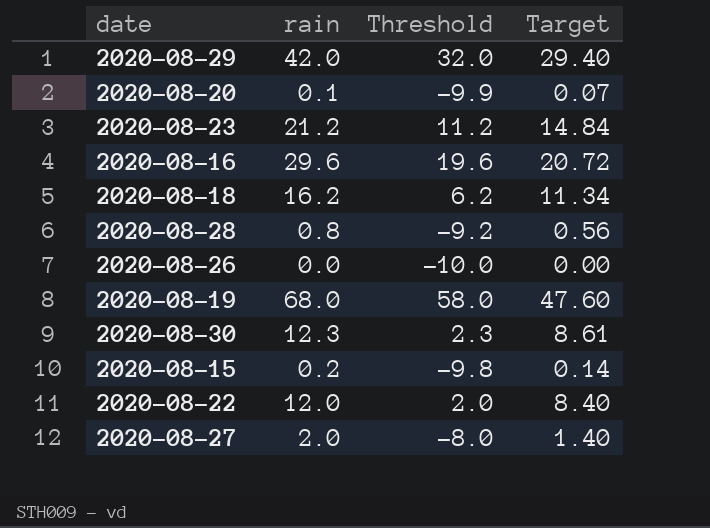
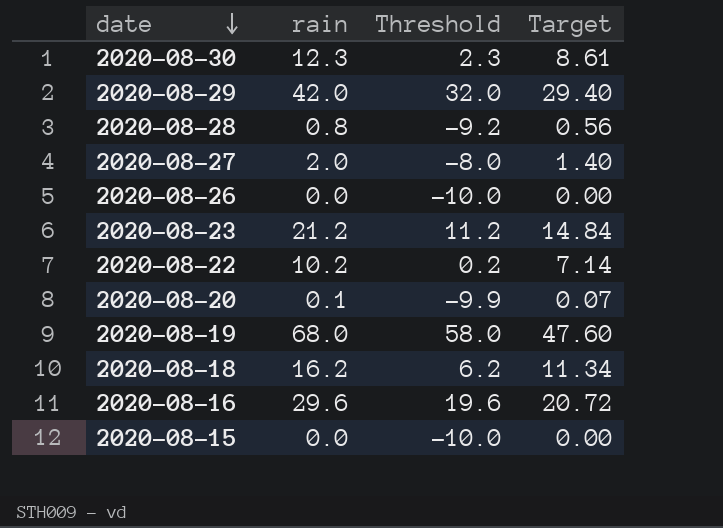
row order: none -> date descending
2020-08-22 | rain: 12.0 -> 10.2
2020-08-22 | Threshold: 2.0 -> 0.2
2020-08-22 | Target: 8.40 -> 7.14
2020-08-15 | rain: 0.2 -> 0.0
2020-08-15 | Threshold: -9.8 -> -10.0
2020-08-15 | Target: 0.14 -> 0.00

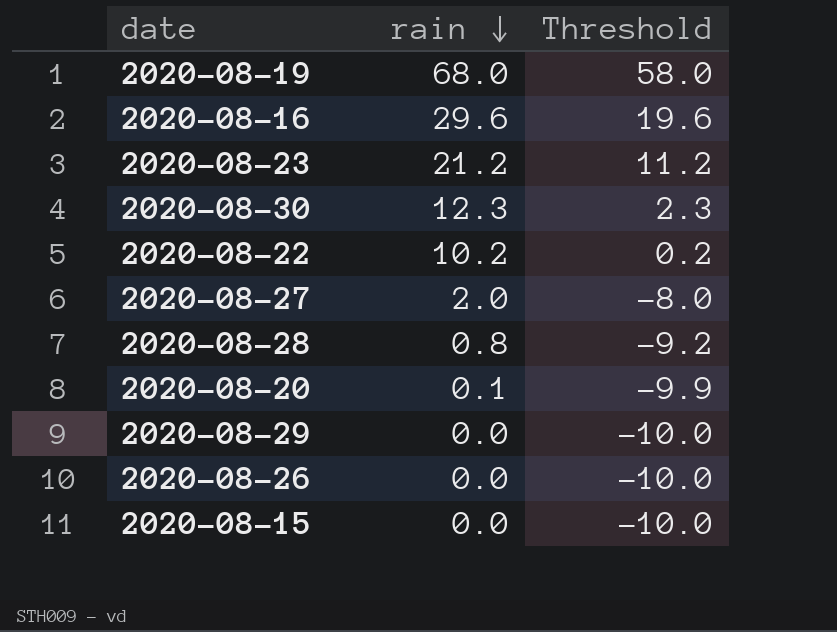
row order: date descending -> rain descending
column Target | formula: [rain] * 0.7 -> none
row 2020-08-18: 16.2 | 6.2 | 11.34 -> none
2020-08-29 | rain: 42.0 -> 0.0
2020-08-29 | Threshold: 32.0 -> -10.0

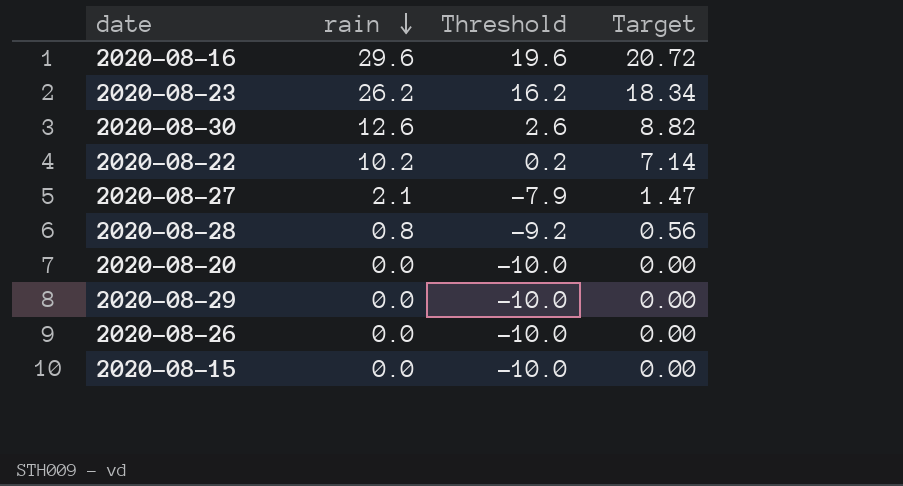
column Target | formula: none -> [rain] * 0.7
row 2020-08-19: 68.0 | 58.0 -> none
2020-08-23 | rain: 21.2 -> 26.2
2020-08-23 | Threshold: 11.2 -> 16.2
2020-08-30 | rain: 12.3 -> 12.6
2020-08-30 | Threshold: 2.3 -> 2.6
2020-08-27 | rain: 2.0 -> 2.1
2020-08-27 | Threshold: -8.0 -> -7.9
2020-08-20 | rain: 0.1 -> 0.0
2020-08-20 | Threshold: -9.9 -> -10.0

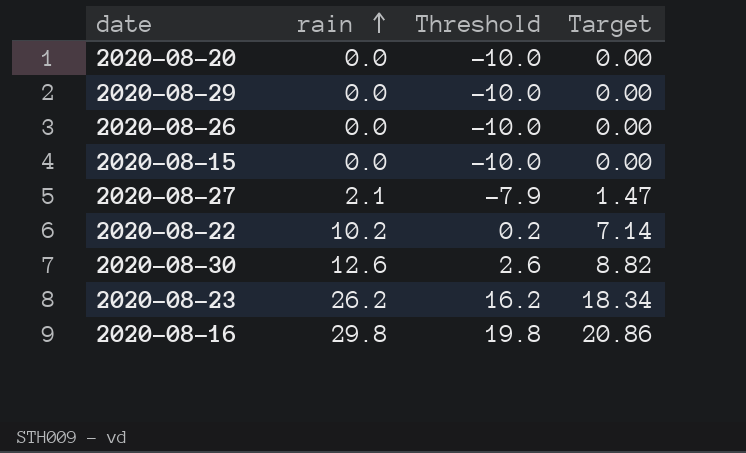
row order: rain descending -> rain ascending
row 2020-08-28: 0.8 | -9.2 | 0.56 -> none
2020-08-16 | rain: 29.6 -> 29.8
2020-08-16 | Threshold: 19.6 -> 19.8
2020-08-16 | Target: 20.72 -> 20.86

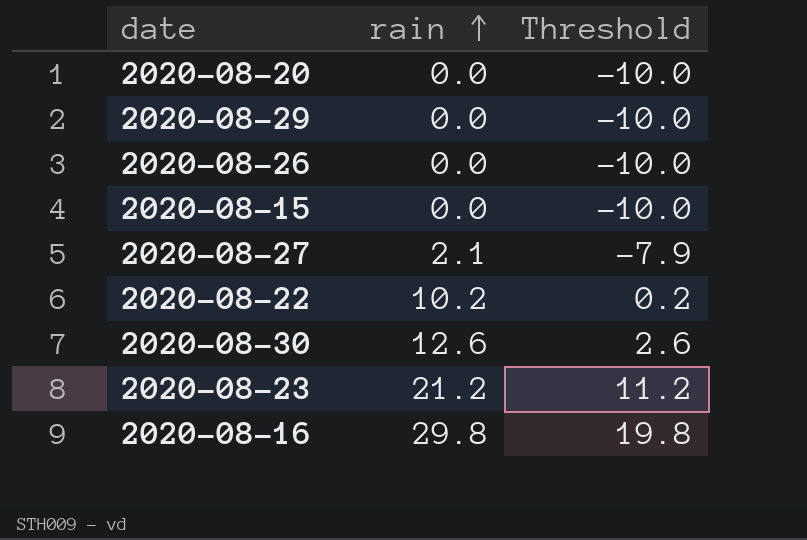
column Target | formula: [rain] * 0.7 -> none
2020-08-23 | rain: 26.2 -> 21.2
2020-08-23 | Threshold: 16.2 -> 11.2

